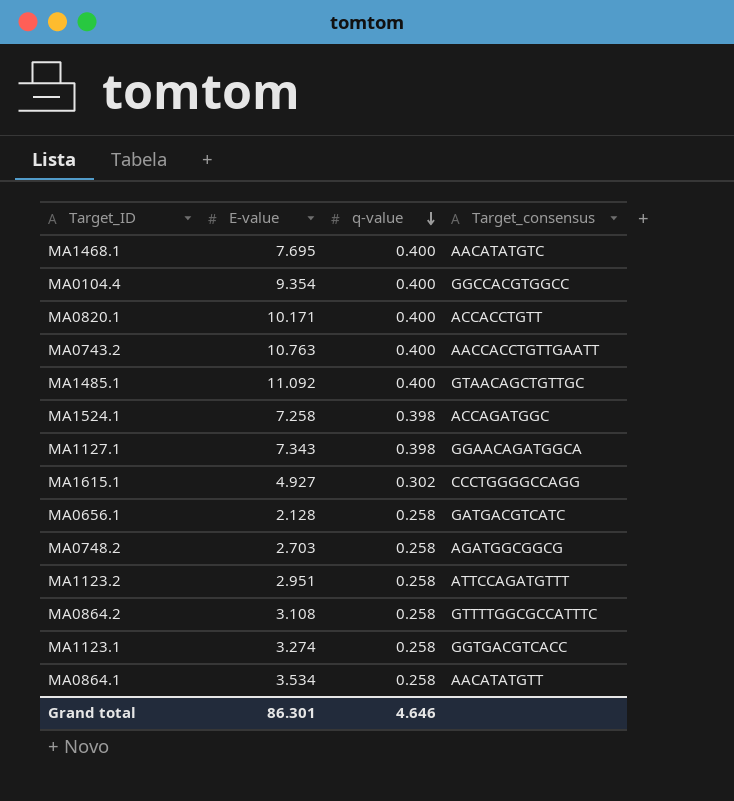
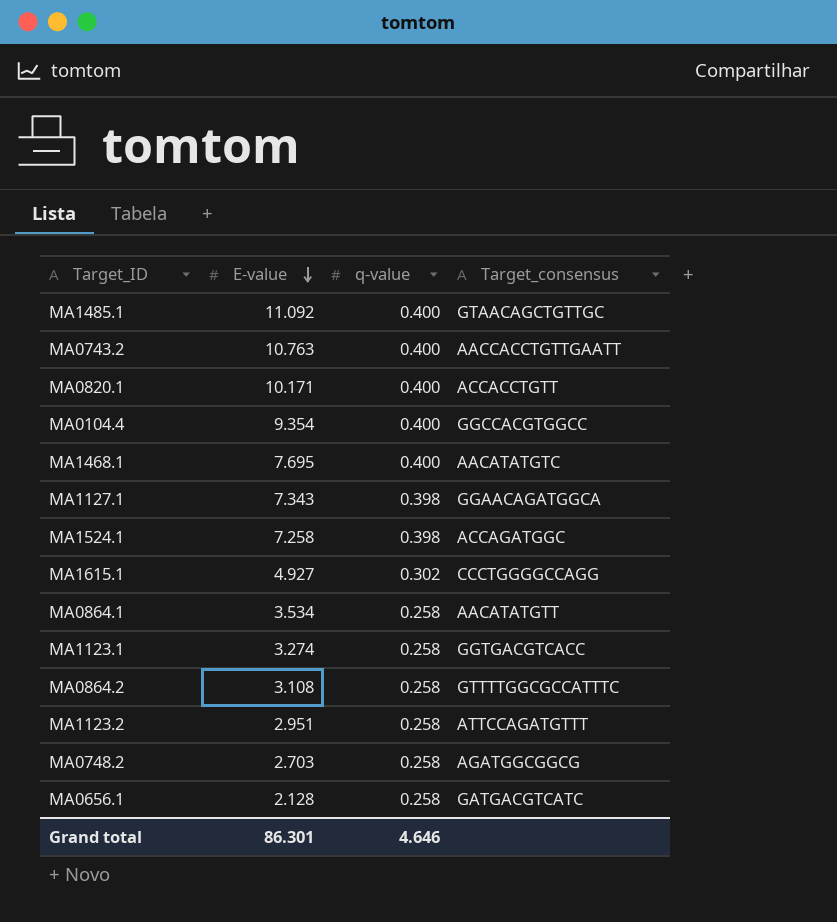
row order: q-value descending -> E-value descending

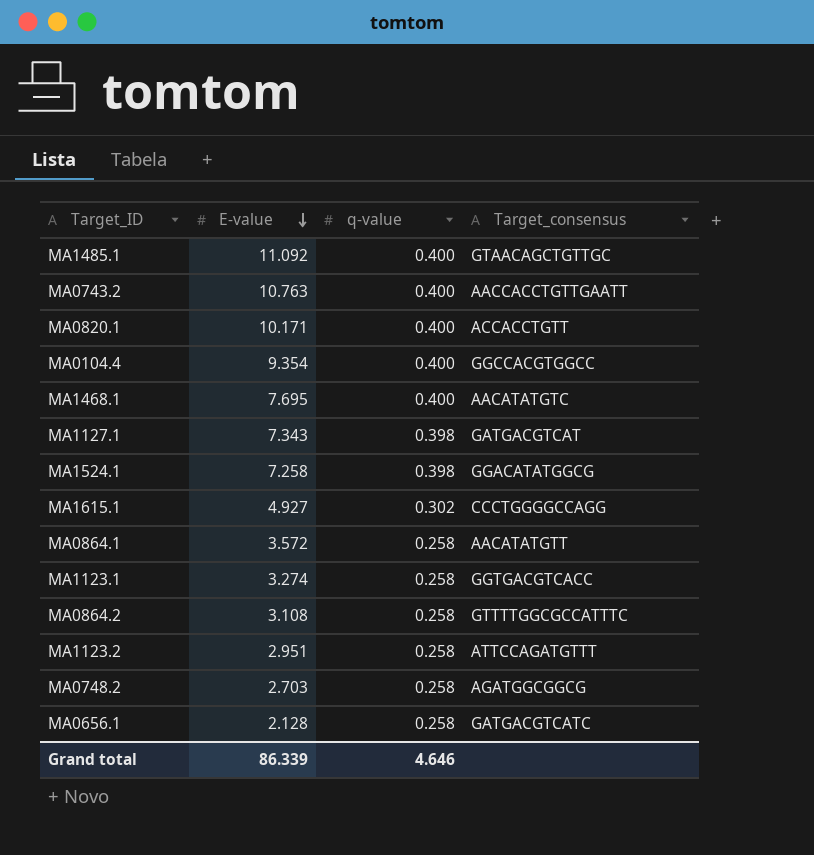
MA1127.1 | Target_consensus: GGAACAGATGGCA -> GATGACGTCAT
MA1524.1 | Target_consensus: ACCAGATGGC -> GGACATATGGCG
MA0864.1 | E-value: 3.534 -> 3.572
Grand total | E-value: 86.301 -> 86.339

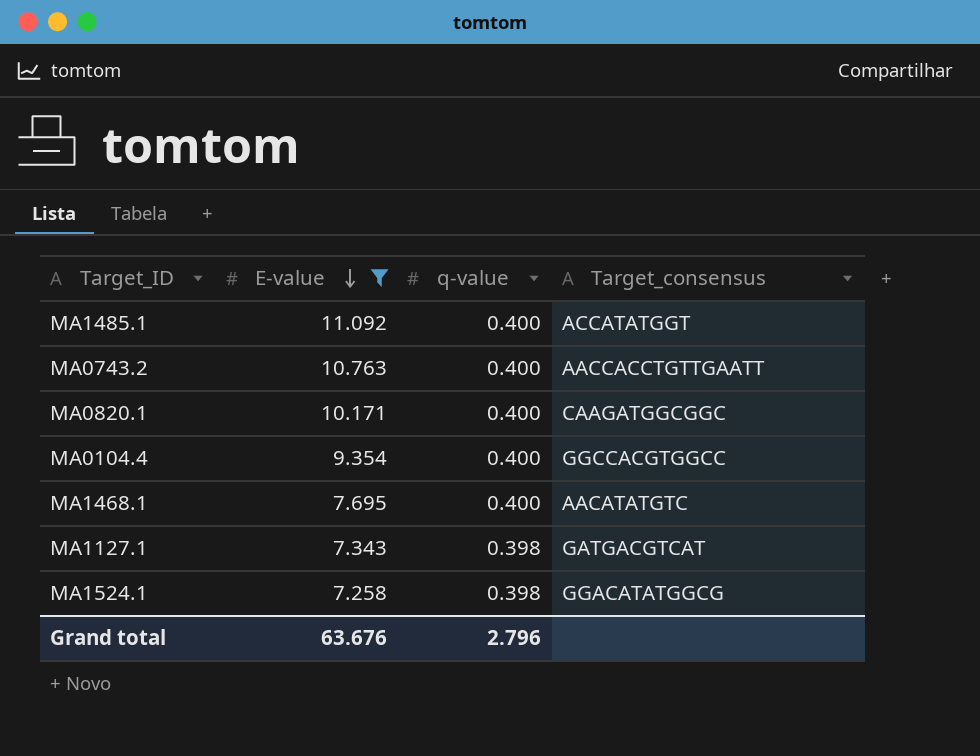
filter: none -> E-value >= 7.258
MA1485.1 | Target_consensus: GTAACAGCTGTTGC -> ACCATATGGT
MA0820.1 | Target_consensus: ACCACCTGTT -> CAAGATGGCGGC
Grand total | E-value: 86.339 -> 63.676
Grand total | q-value: 4.646 -> 2.796

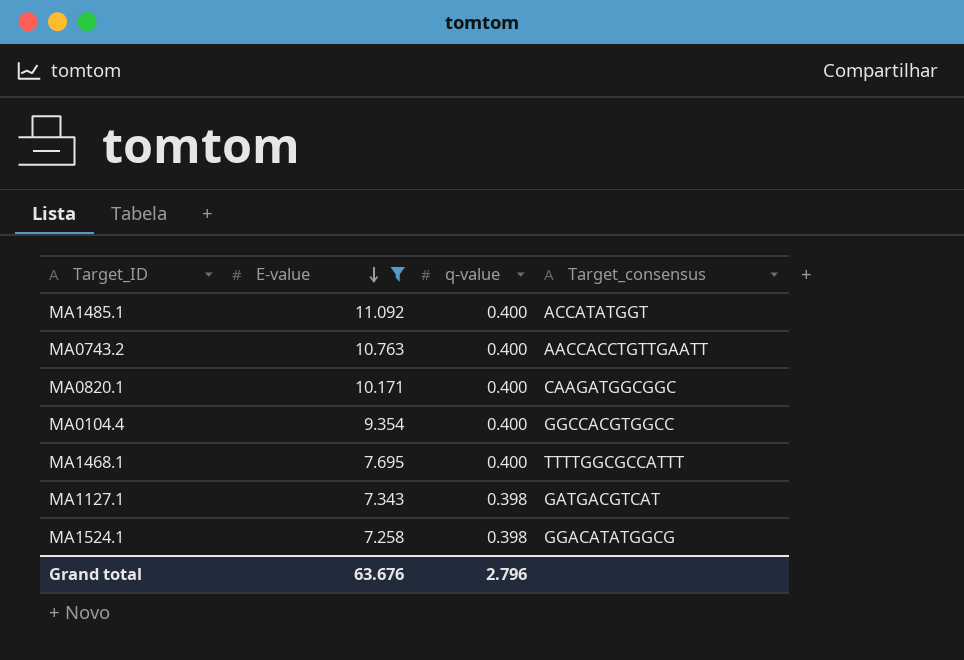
MA1468.1 | Target_consensus: AACATATGTC -> TTTTGGCGCCATTT

